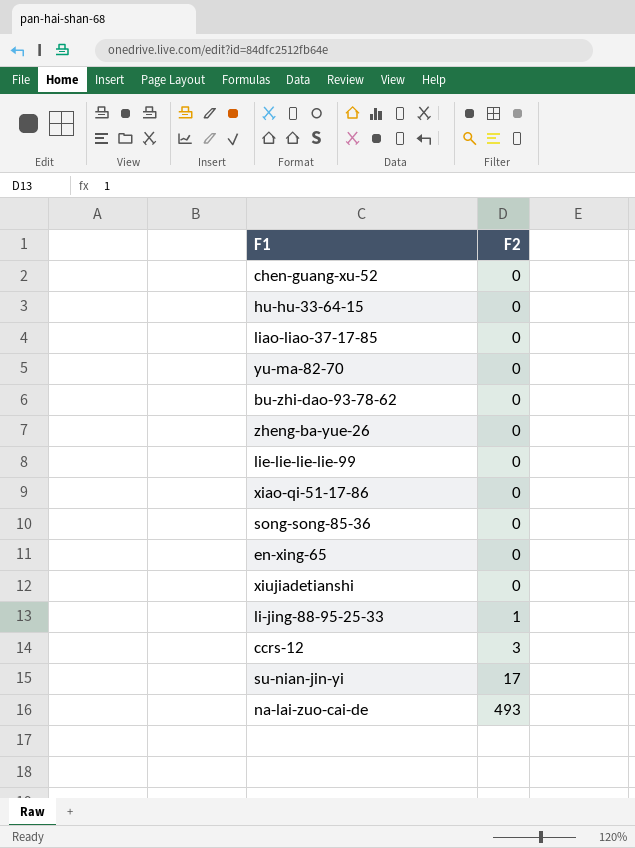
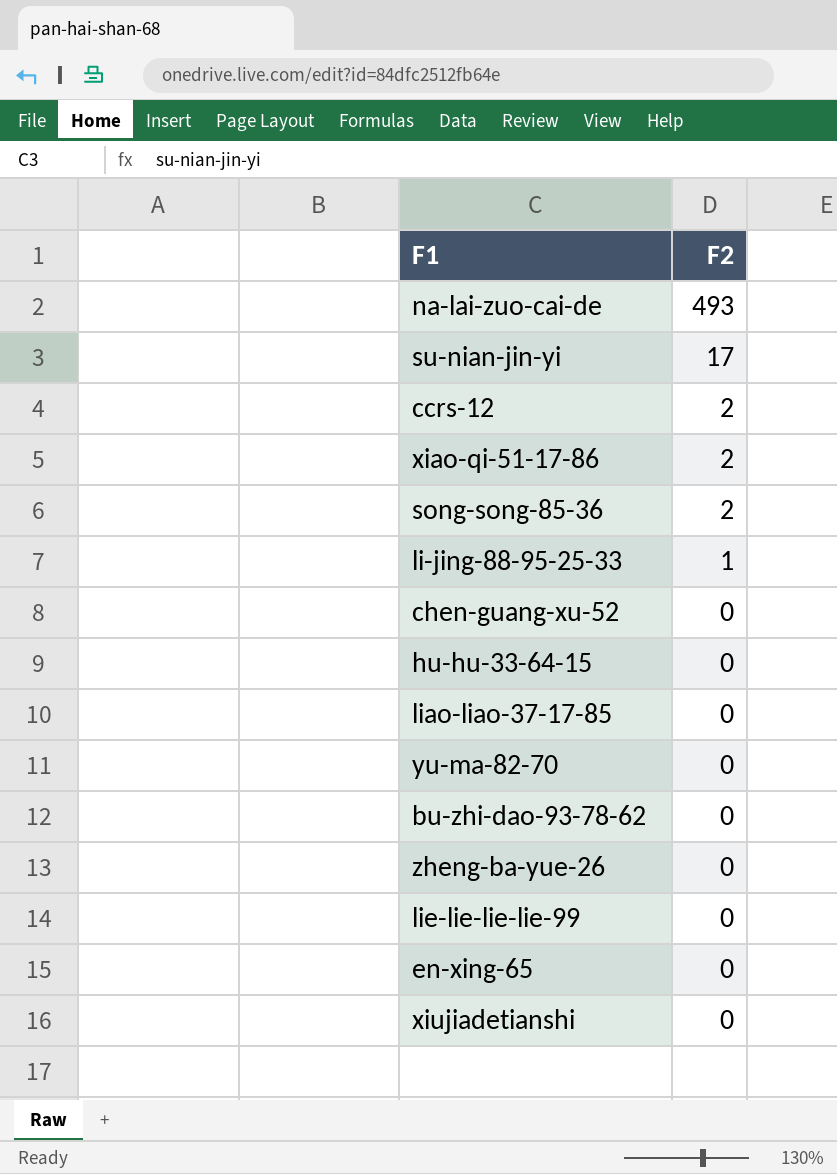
row order: F2 ascending -> F2 descending
ccrs-12 | F2: 3 -> 2
xiao-qi-51-17-86 | F2: 0 -> 2
song-song-85-36 | F2: 0 -> 2

